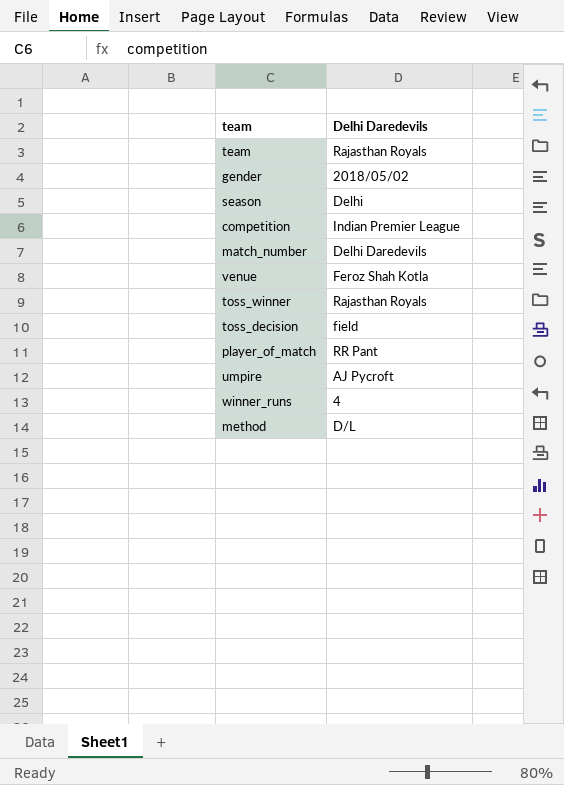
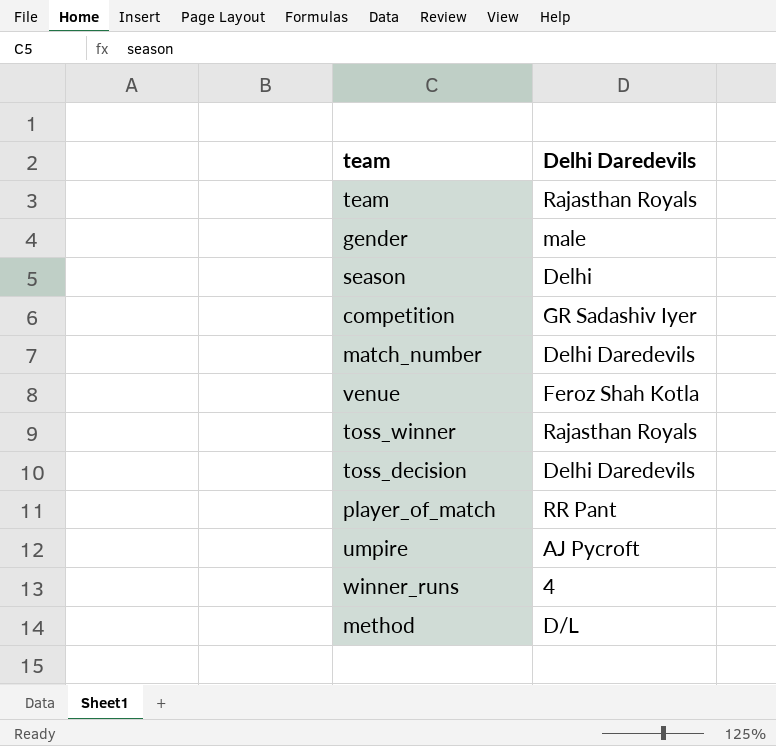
gender | Delhi Daredevils: 2018/05/02 -> male
competition | Delhi Daredevils: Indian Premier League -> GR Sadashiv Iyer
toss_decision | Delhi Daredevils: field -> Delhi Daredevils

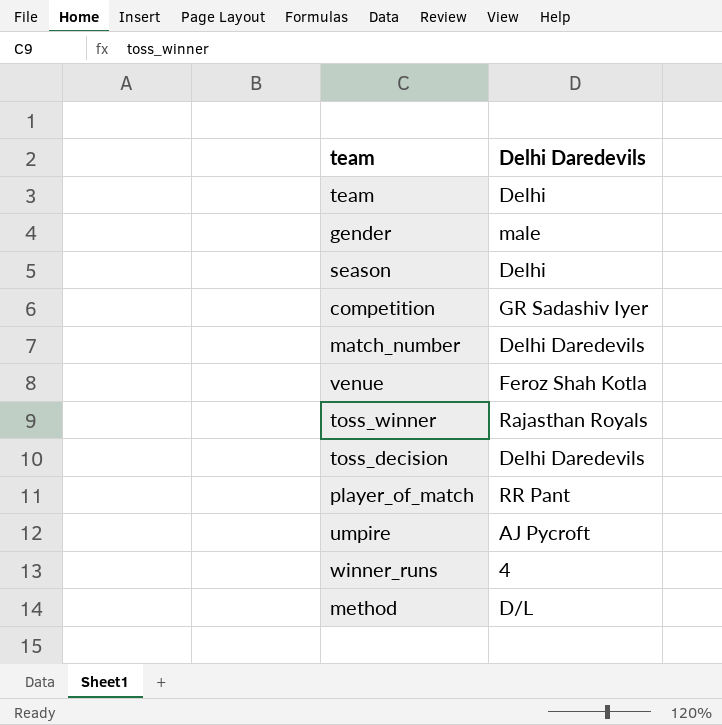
team | Delhi Daredevils: Rajasthan Royals -> Delhi

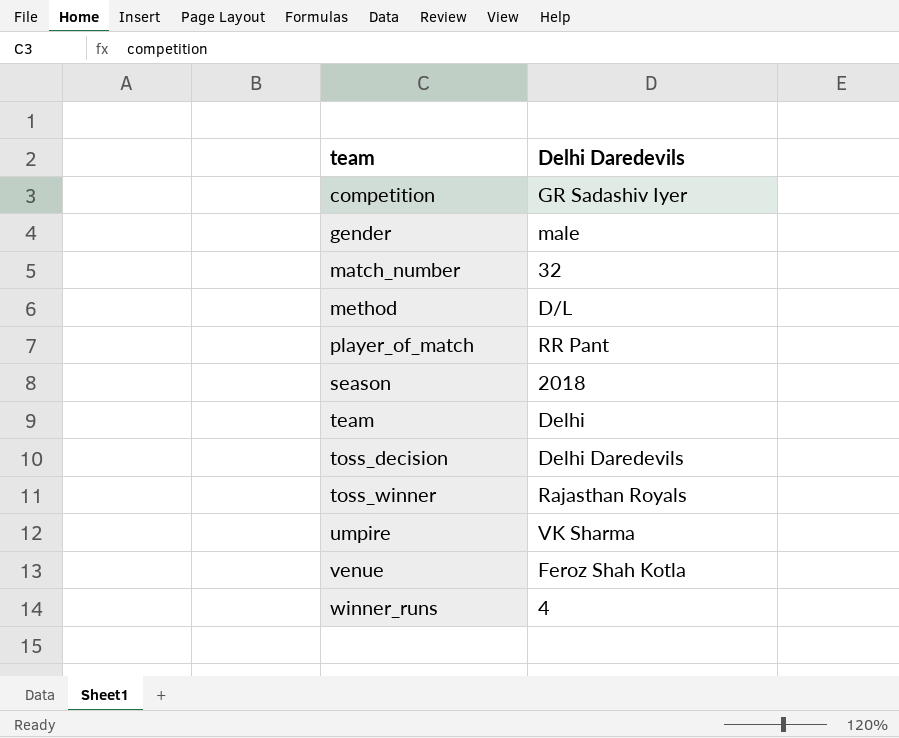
row order: none -> team ascending
match_number | Delhi Daredevils: Delhi Daredevils -> 32
season | Delhi Daredevils: Delhi -> 2018
umpire | Delhi Daredevils: AJ Pycroft -> VK Sharma

